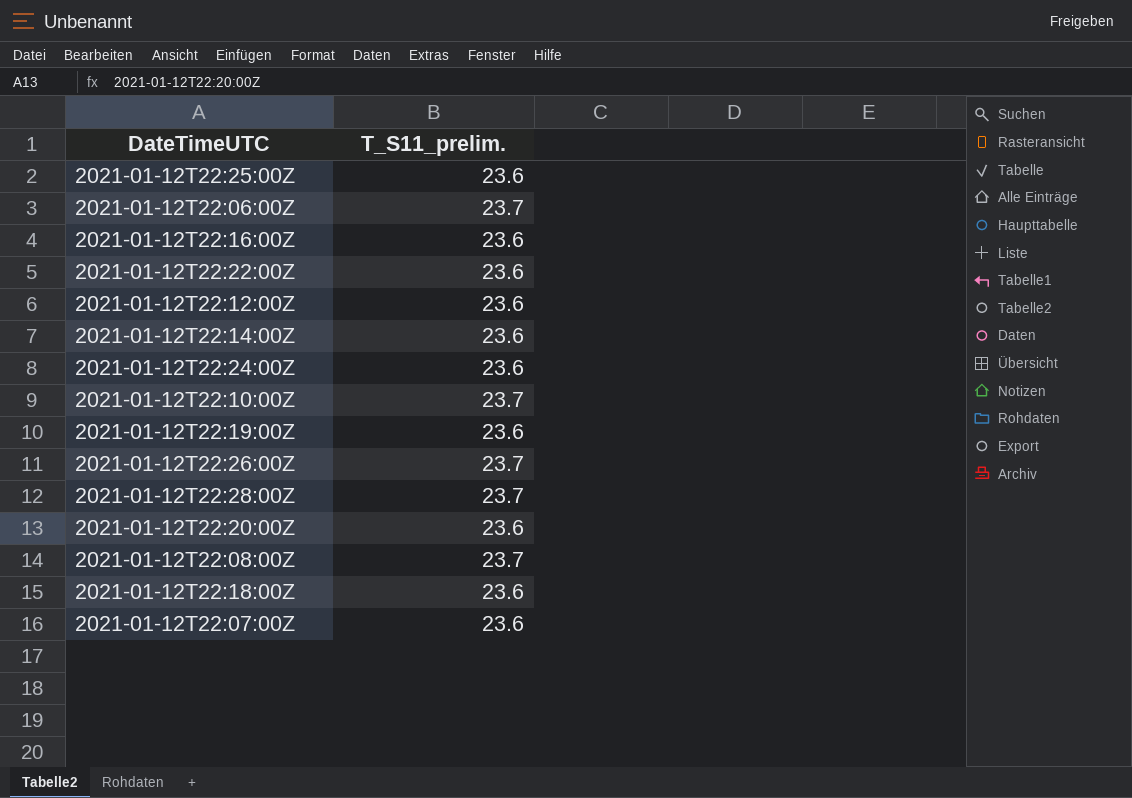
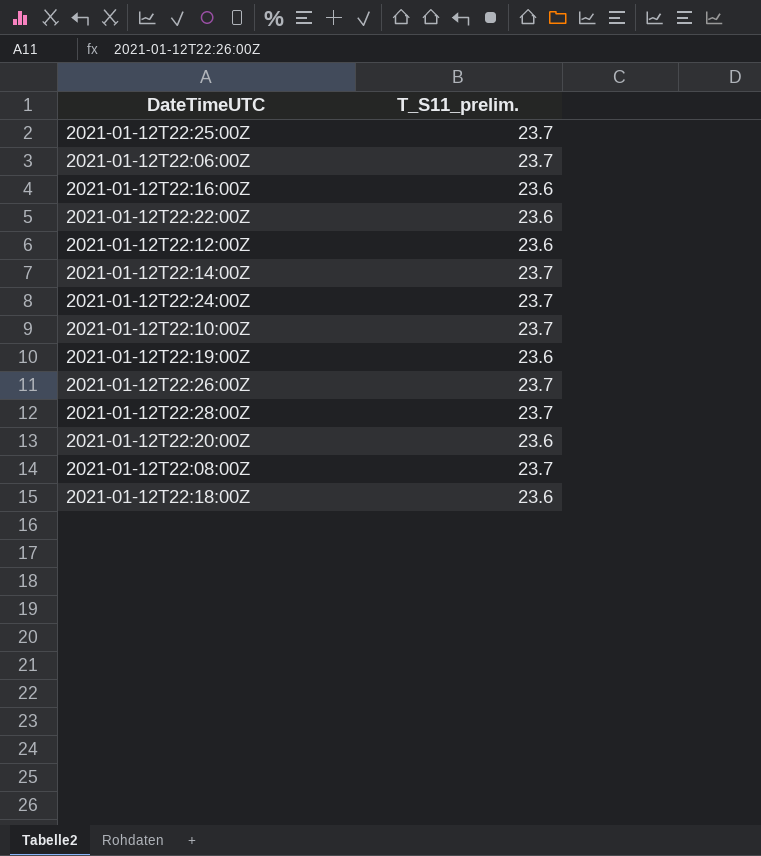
row 2021-01-12T22:07:00Z: 23.6 -> none
2021-01-12T22:25:00Z | T_S11_prelim.: 23.6 -> 23.7
2021-01-12T22:14:00Z | T_S11_prelim.: 23.6 -> 23.7
2021-01-12T22:24:00Z | T_S11_prelim.: 23.6 -> 23.7

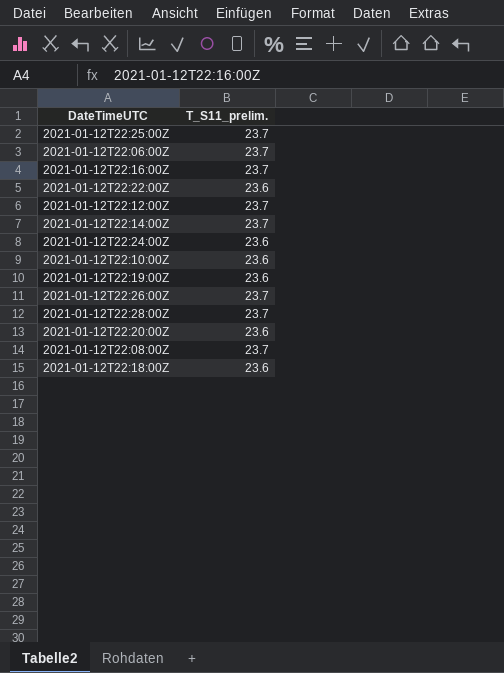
2021-01-12T22:16:00Z | T_S11_prelim.: 23.6 -> 23.7
2021-01-12T22:12:00Z | T_S11_prelim.: 23.6 -> 23.7
2021-01-12T22:24:00Z | T_S11_prelim.: 23.7 -> 23.6
2021-01-12T22:10:00Z | T_S11_prelim.: 23.7 -> 23.6

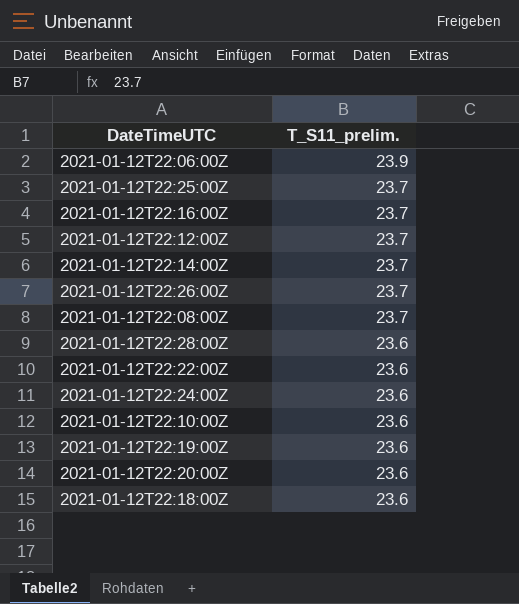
row order: none -> T_S11_prelim. descending
2021-01-12T22:06:00Z | T_S11_prelim.: 23.7 -> 23.9
2021-01-12T22:28:00Z | T_S11_prelim.: 23.7 -> 23.6

